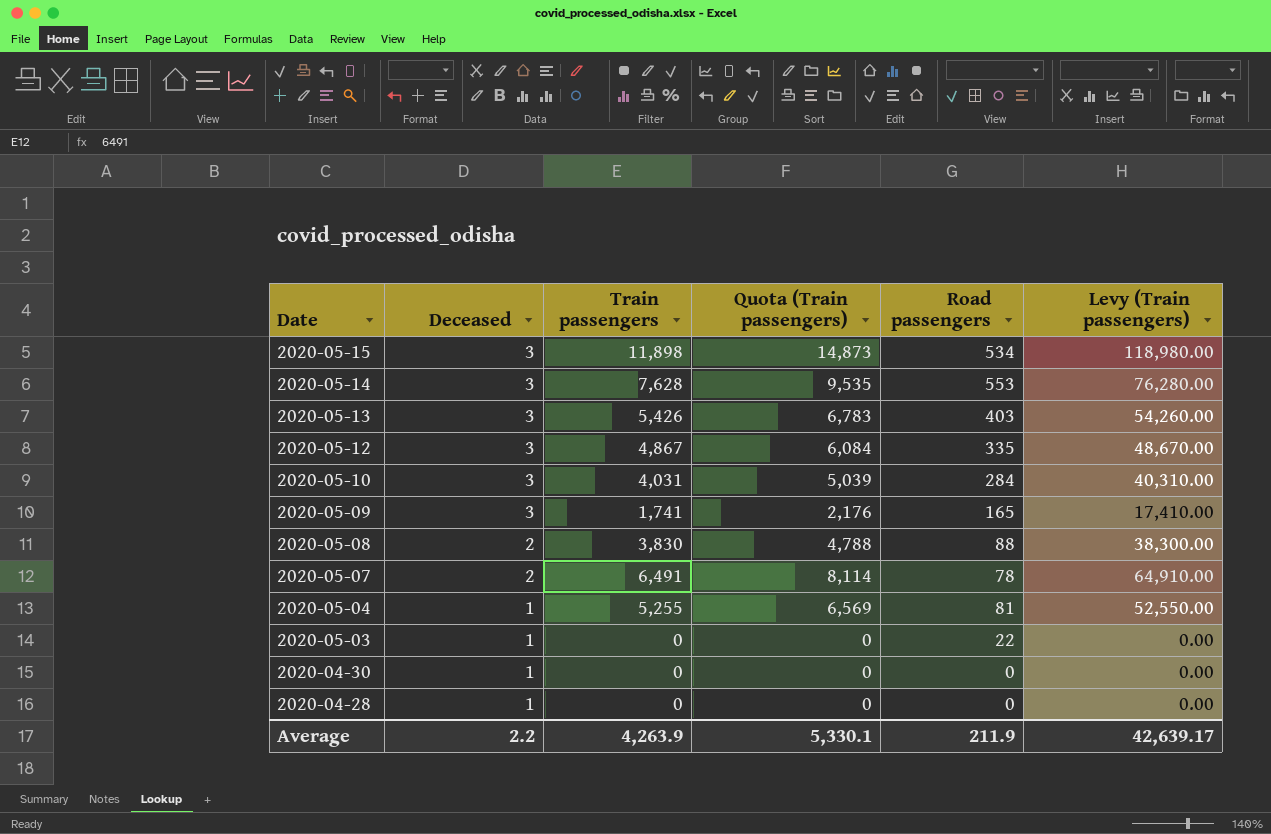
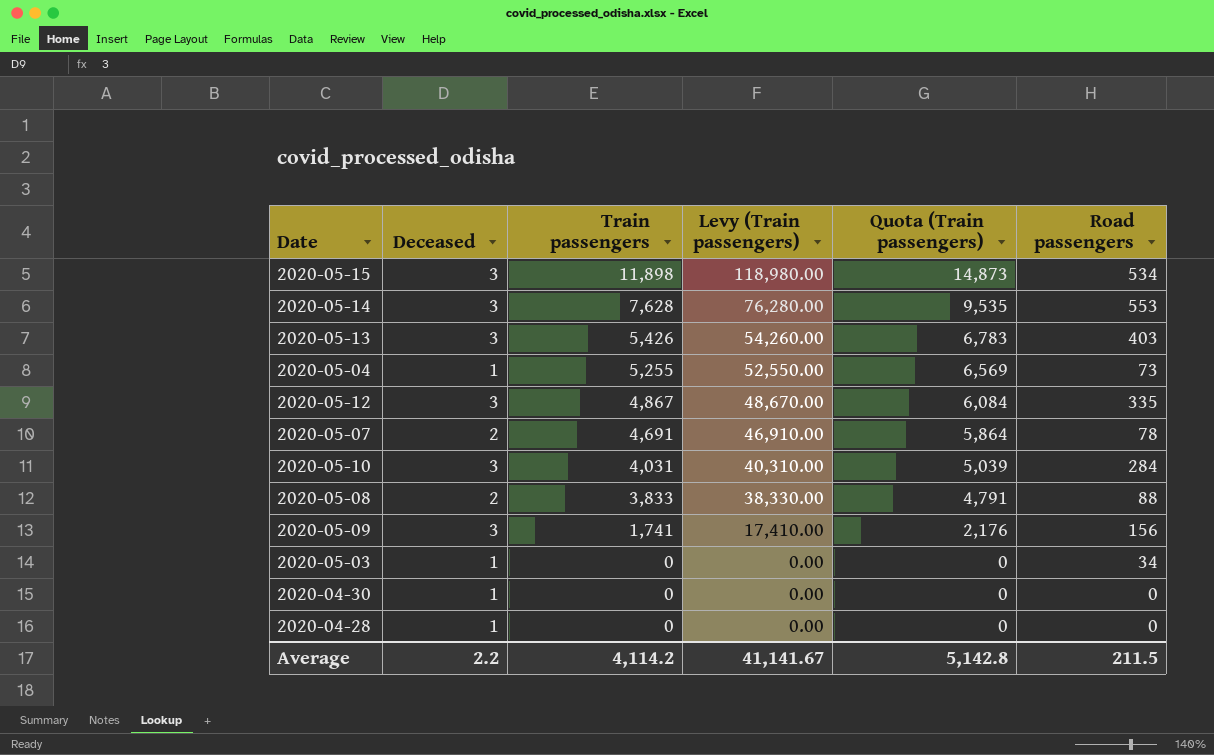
row order: Date descending -> Train passengers descending
column Levy (Train passengers) | position: 6 -> 4
2020-05-04 | Road passengers: 81 -> 73
2020-05-07 | Train passengers: 6,491 -> 4,691
2020-05-07 | Levy (Train passengers): 64,910.00 -> 46,910.00
2020-05-07 | Quota (Train passengers): 8,114 -> 5,864
2020-05-08 | Train passengers: 3,830 -> 3,833
2020-05-08 | Levy (Train passengers): 38,300.00 -> 38,330.00
2020-05-08 | Quota (Train passengers): 4,788 -> 4,791
2020-05-09 | Road passengers: 165 -> 156
2020-05-03 | Road passengers: 22 -> 34
Average | Train passengers: 4,263.9 -> 4,114.2
Average | Levy (Train passengers): 42,639.17 -> 41,141.67
Average | Quota (Train passengers): 5,330.1 -> 5,142.8
Average | Road passengers: 211.9 -> 211.5

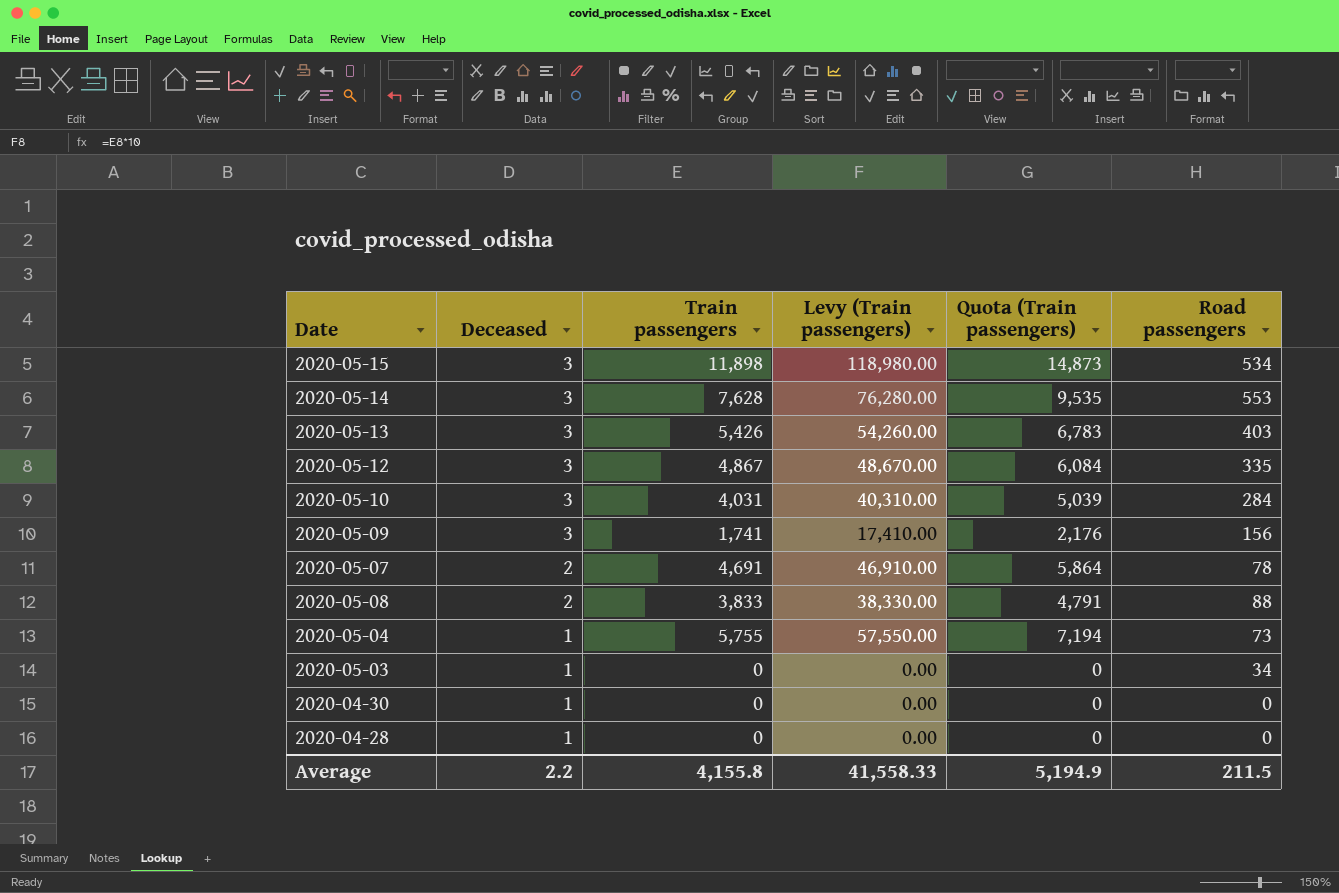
row order: Train passengers descending -> Deceased descending
2020-05-04 | Train passengers: 5,255 -> 5,755
2020-05-04 | Levy (Train passengers): 52,550.00 -> 57,550.00
2020-05-04 | Quota (Train passengers): 6,569 -> 7,194
Average | Train passengers: 4,114.2 -> 4,155.8
Average | Levy (Train passengers): 41,141.67 -> 41,558.33
Average | Quota (Train passengers): 5,142.8 -> 5,194.9

